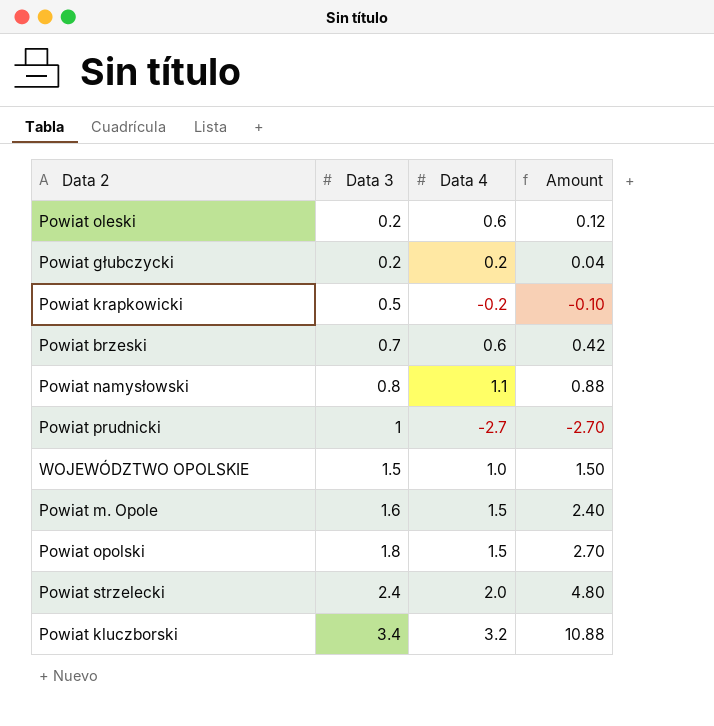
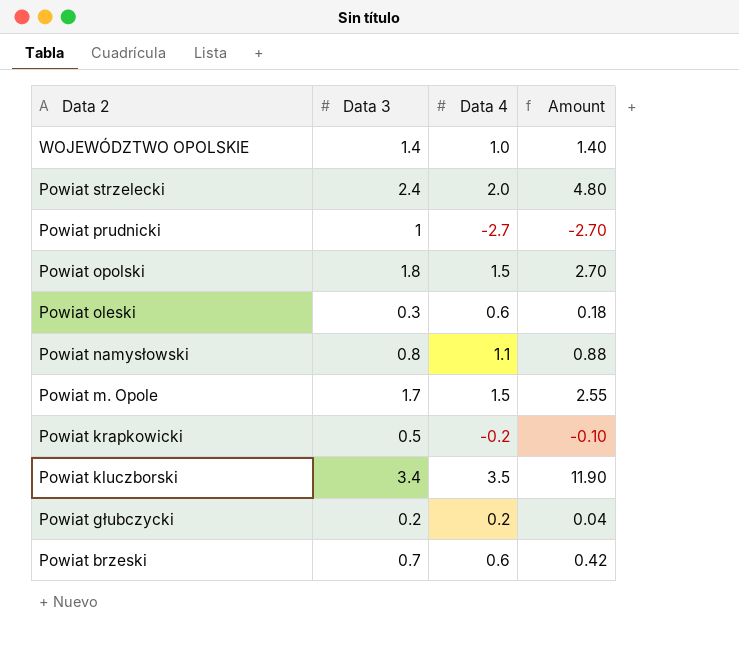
row order: Data 3 ascending -> Data 2 descending
WOJEWÓDZTWO OPOLSKIE | Data 3: 1.5 -> 1.4
WOJEWÓDZTWO OPOLSKIE | Amount: 1.50 -> 1.40
Powiat oleski | Data 3: 0.2 -> 0.3
Powiat oleski | Amount: 0.12 -> 0.18
Powiat m. Opole | Data 3: 1.6 -> 1.7
Powiat m. Opole | Amount: 2.40 -> 2.55
Powiat kluczborski | Data 4: 3.2 -> 3.5
Powiat kluczborski | Amount: 10.88 -> 11.90

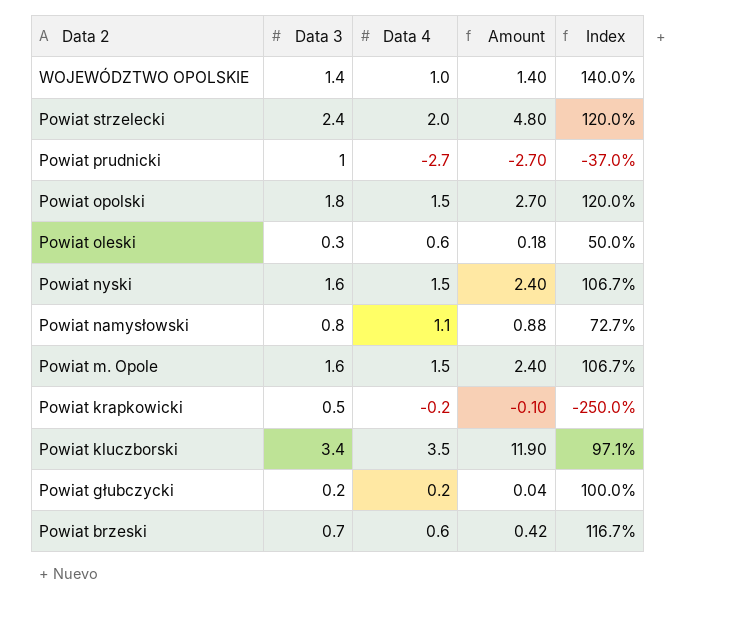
column Index | formula: none -> [Data 3] / [Data 4]
row Powiat nyski: none -> 1.6 | 1.5 | 2.40 | 106.7%
Powiat m. Opole | Data 3: 1.7 -> 1.6
Powiat m. Opole | Amount: 2.55 -> 2.40

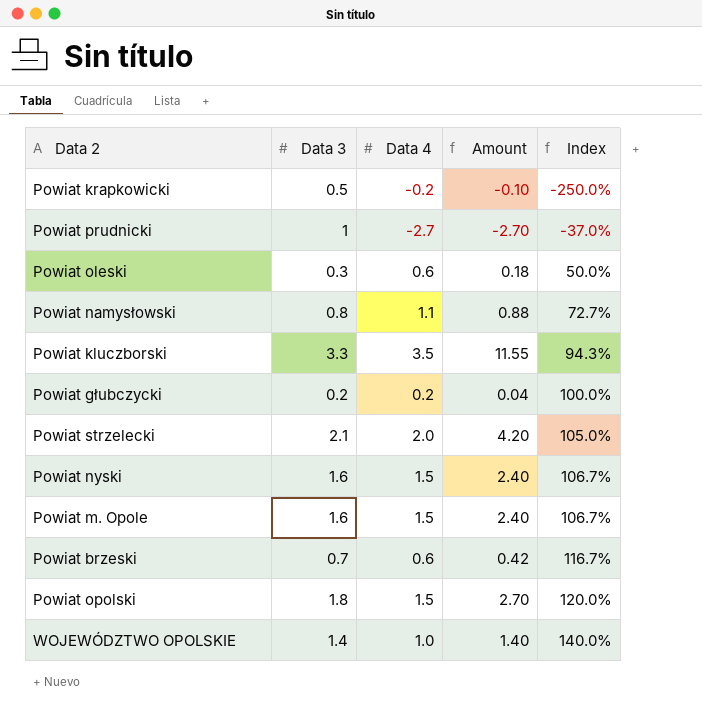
row order: Data 2 descending -> Index ascending
Powiat kluczborski | Data 3: 3.4 -> 3.3
Powiat kluczborski | Amount: 11.90 -> 11.55
Powiat kluczborski | Index: 97.1% -> 94.3%
Powiat strzelecki | Data 3: 2.4 -> 2.1
Powiat strzelecki | Amount: 4.80 -> 4.20
Powiat strzelecki | Index: 120.0% -> 105.0%

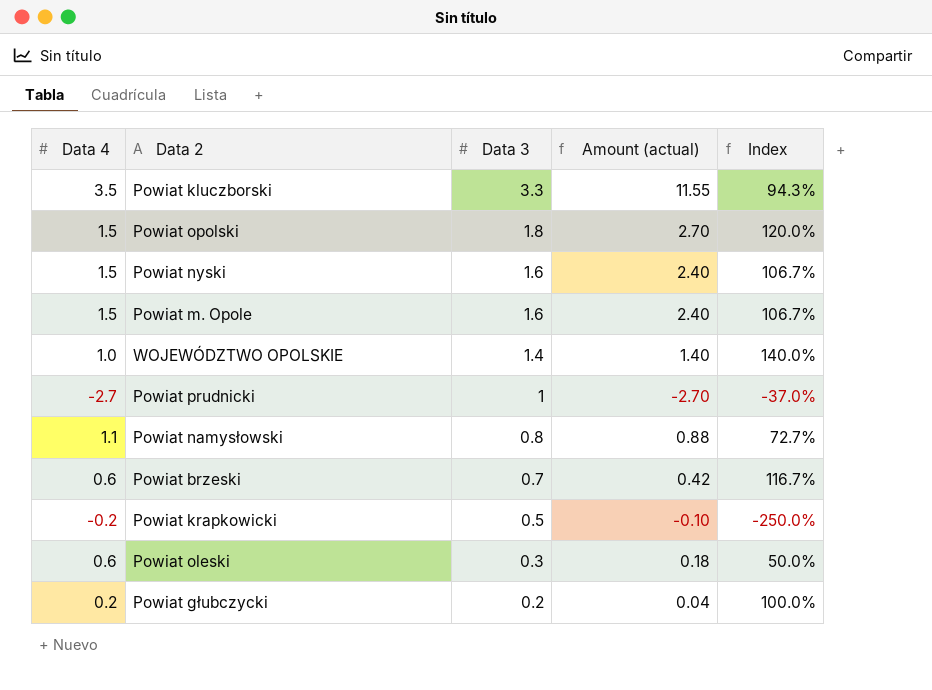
row order: Index ascending -> Data 3 descending
column Data 4 | position: 3 -> 1
column name: Amount -> Amount (actual)
row Powiat strzelecki: 2.1 | 2.0 | 4.20 | 105.0% -> none

